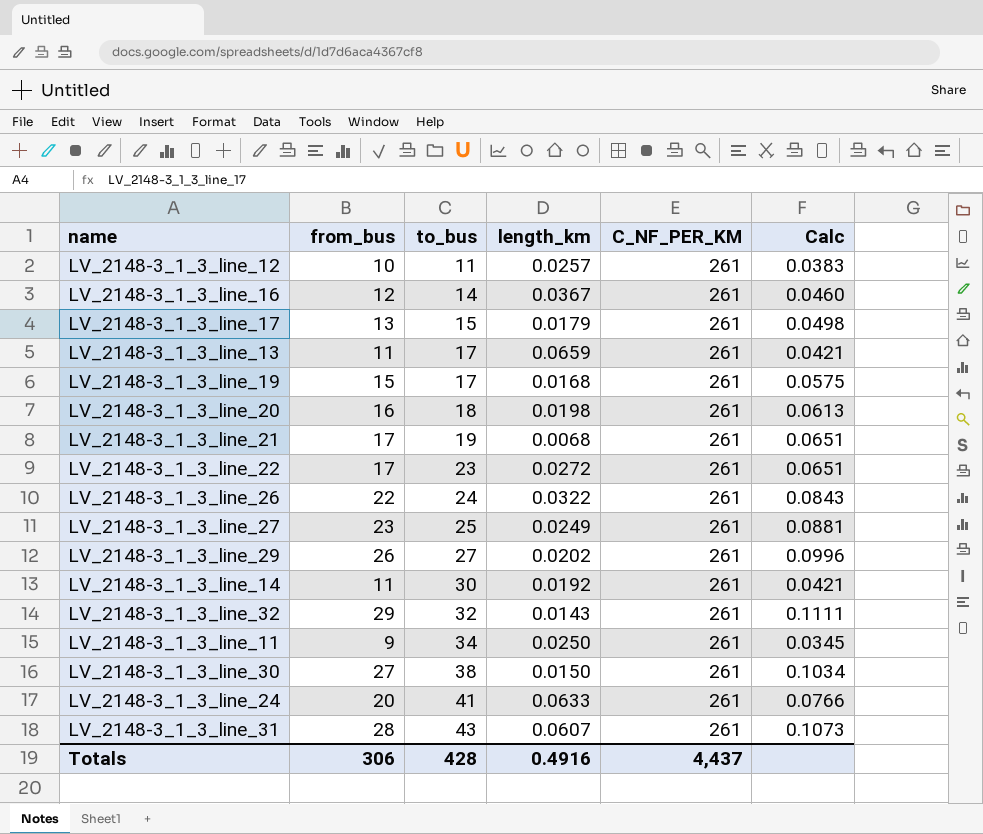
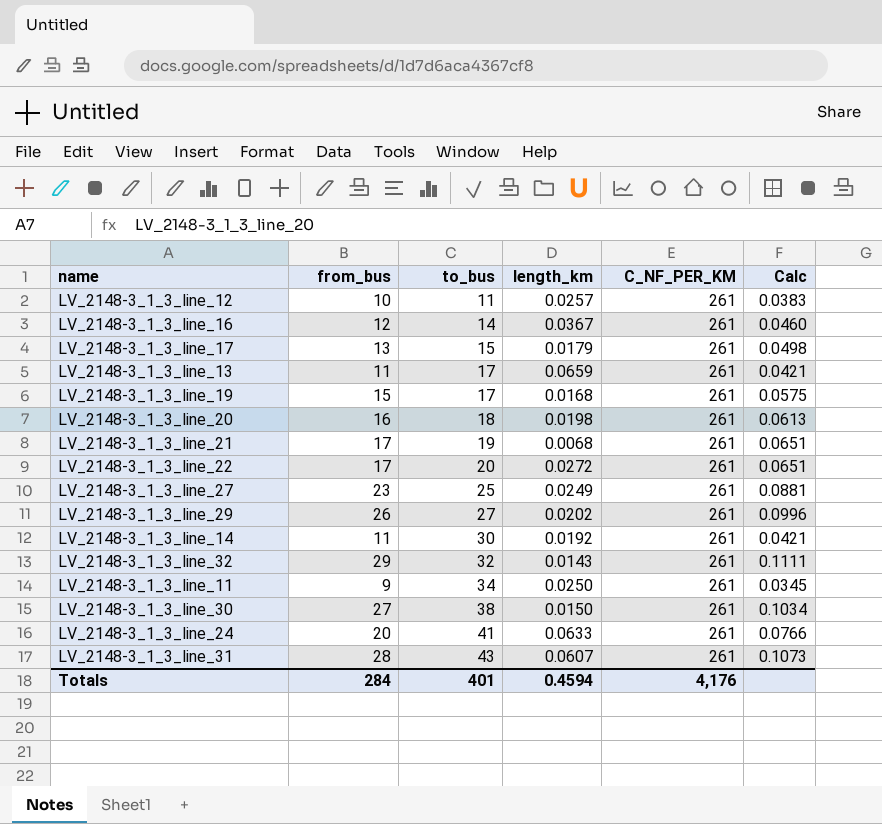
row LV_2148-3_1_3_line_26: 22 | 24 | 0.0322 | 261 | 0.0843 -> none
LV_2148-3_1_3_line_22 | to_bus: 23 -> 20
Totals | from_bus: 306 -> 284
Totals | to_bus: 428 -> 401
Totals | length_km: 0.4916 -> 0.4594
Totals | C_NF_PER_KM: 4,437 -> 4,176

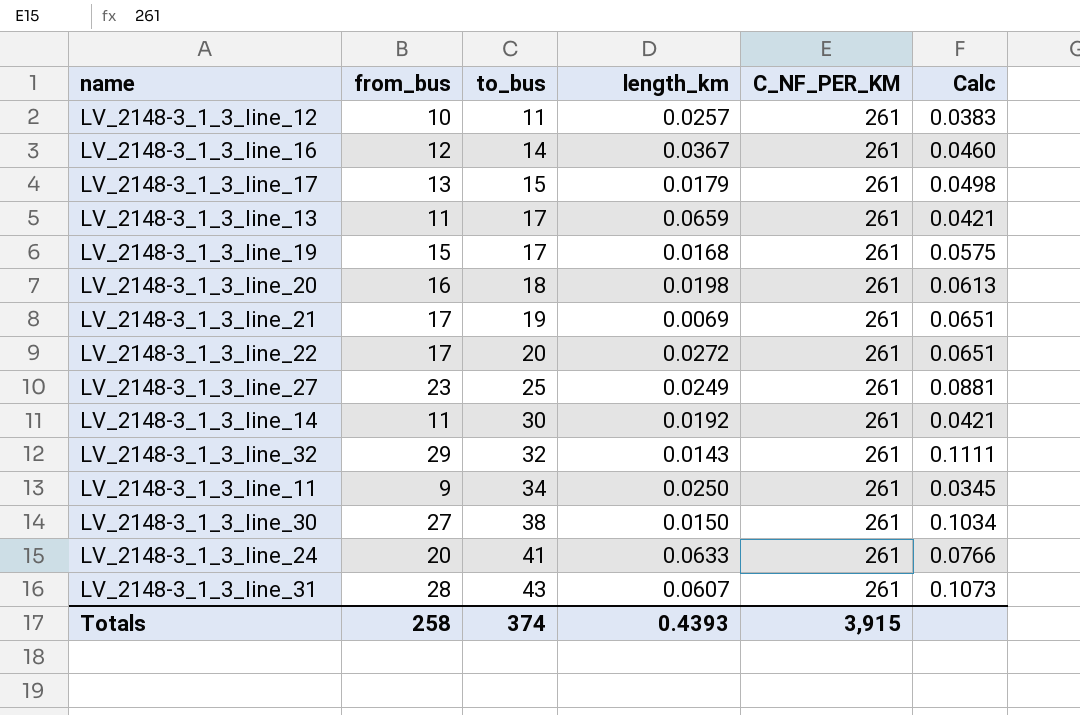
row LV_2148-3_1_3_line_29: 26 | 27 | 0.0202 | 261 | 0.0996 -> none
LV_2148-3_1_3_line_21 | length_km: 0.0068 -> 0.0069
Totals | from_bus: 284 -> 258
Totals | to_bus: 401 -> 374
Totals | length_km: 0.4594 -> 0.4393
Totals | C_NF_PER_KM: 4,176 -> 3,915

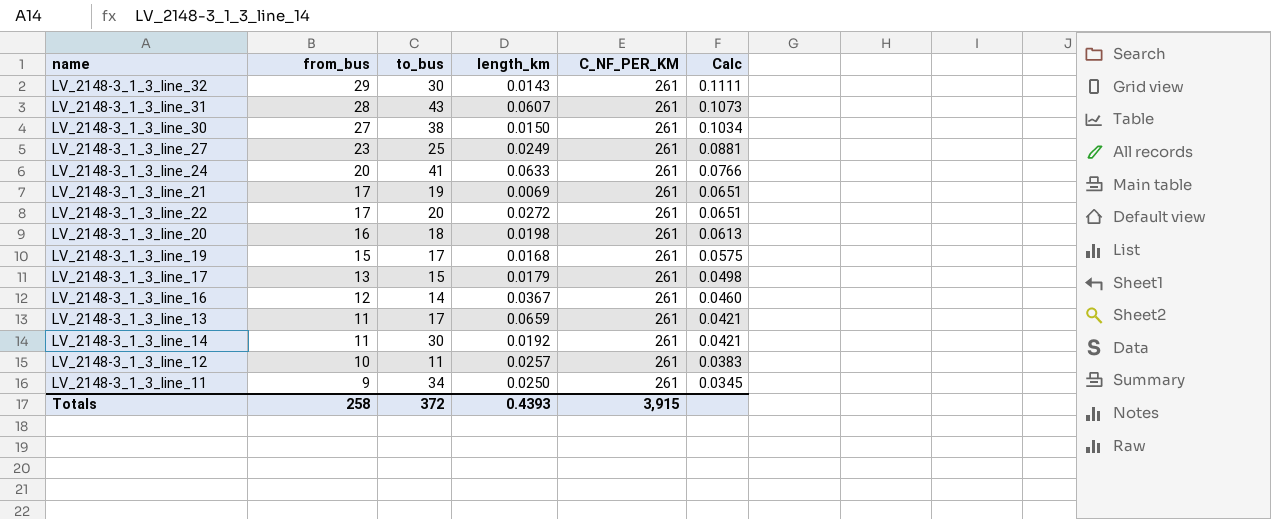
row order: to_bus ascending -> from_bus descending
LV_2148-3_1_3_line_32 | to_bus: 32 -> 30
Totals | to_bus: 374 -> 372

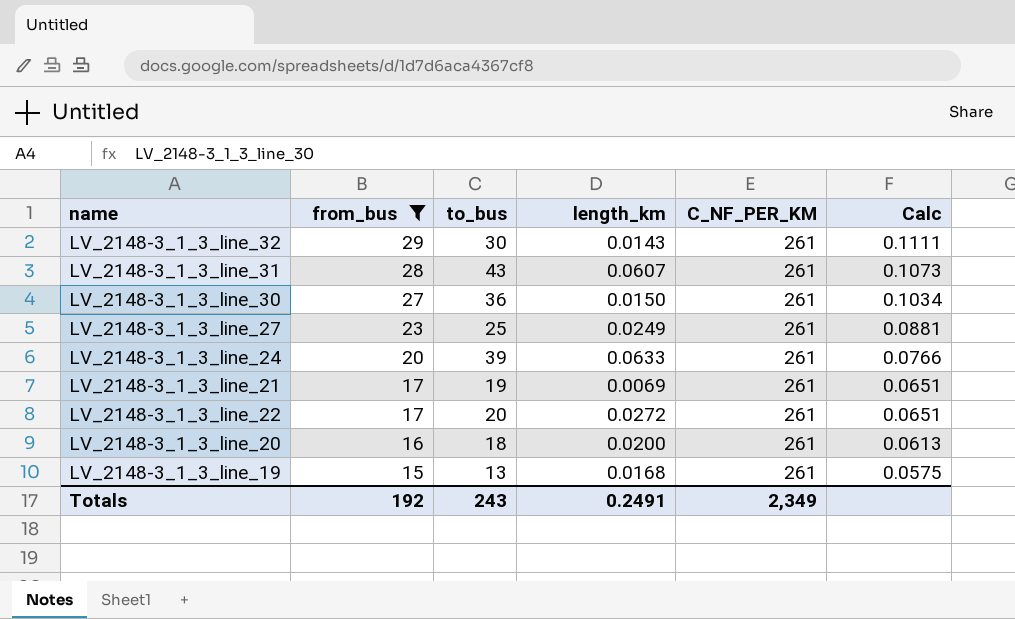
filter: none -> from_bus >= 15
LV_2148-3_1_3_line_30 | to_bus: 38 -> 36
LV_2148-3_1_3_line_24 | to_bus: 41 -> 39
LV_2148-3_1_3_line_20 | length_km: 0.0198 -> 0.0200
LV_2148-3_1_3_line_19 | to_bus: 17 -> 13
Totals | from_bus: 258 -> 192
Totals | to_bus: 372 -> 243
Totals | length_km: 0.4393 -> 0.2491
Totals | C_NF_PER_KM: 3,915 -> 2,349

